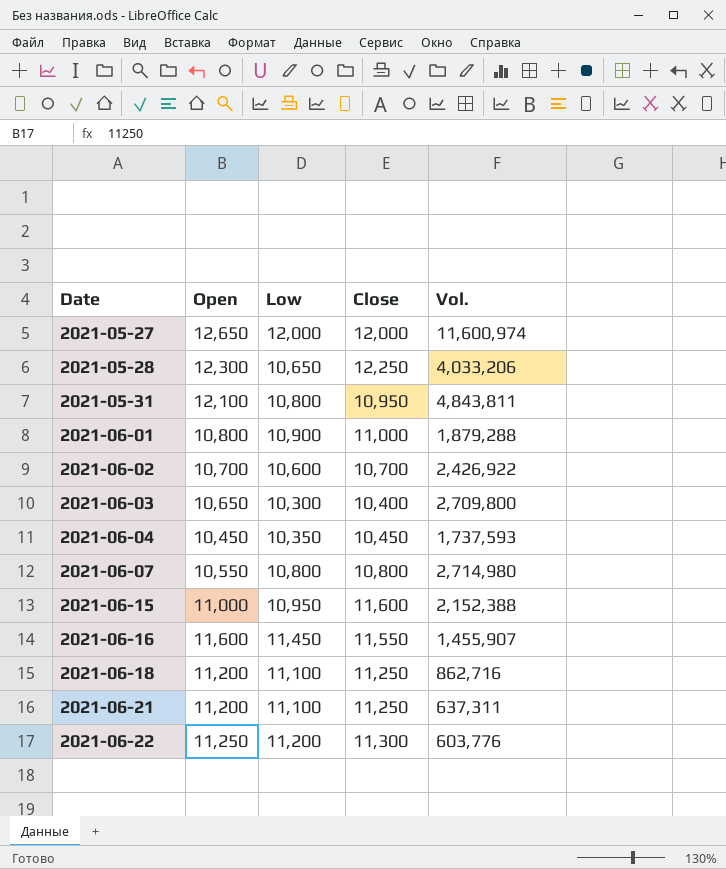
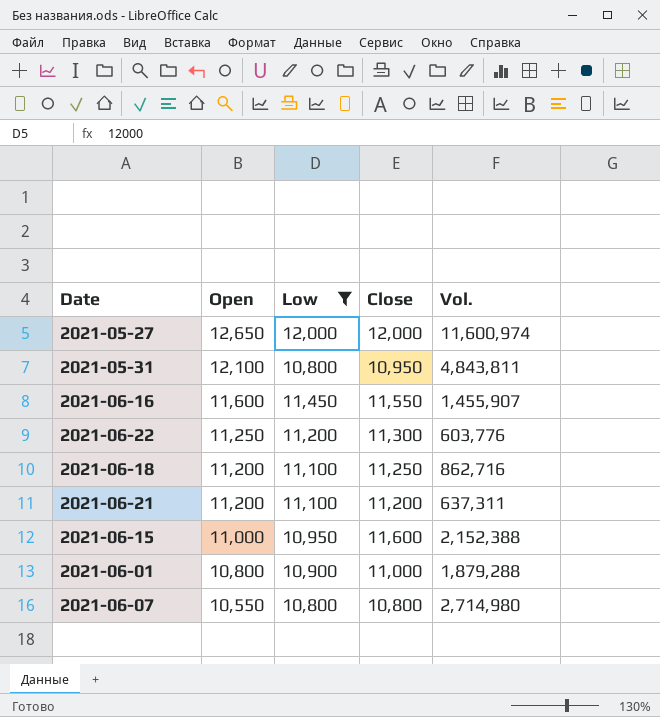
filter: none -> Low >= 10,800
row order: Date ascending -> Open descending
2021-06-21 | Close: 11,250 -> 11,200

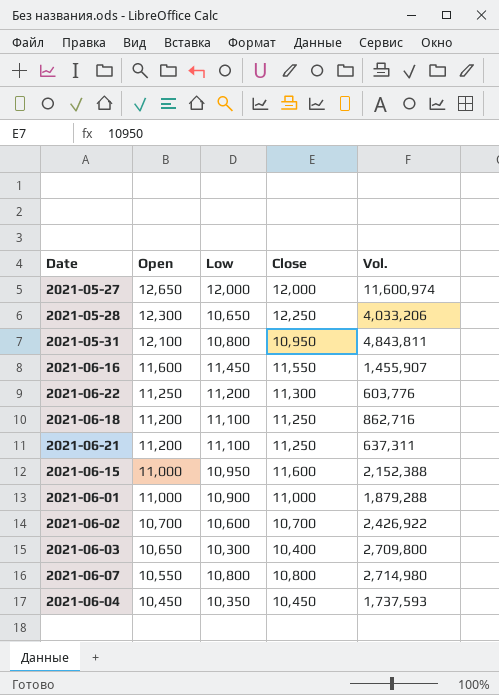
filter: Low >= 10,800 -> none
2021-06-21 | Close: 11,200 -> 11,250
2021-06-01 | Open: 10,800 -> 11,000

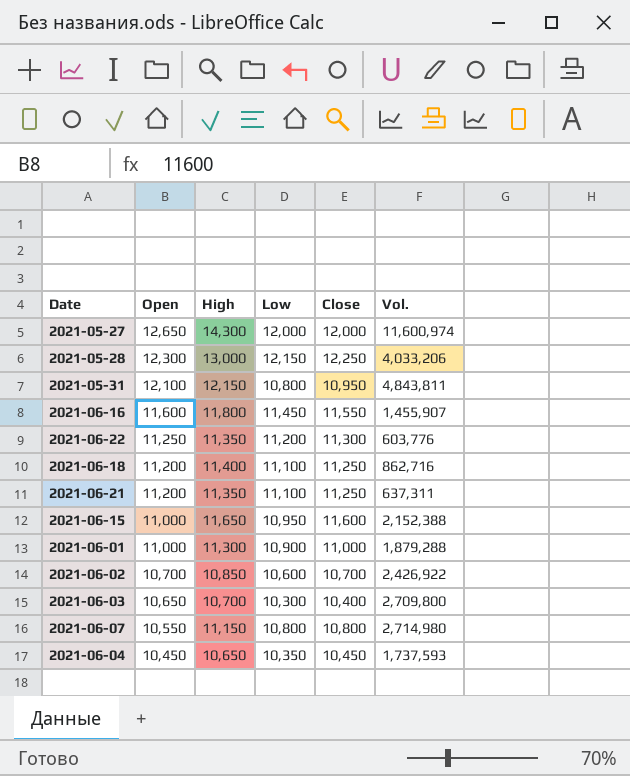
column High | position: none -> 3
2021-05-28 | Low: 10,650 -> 12,150

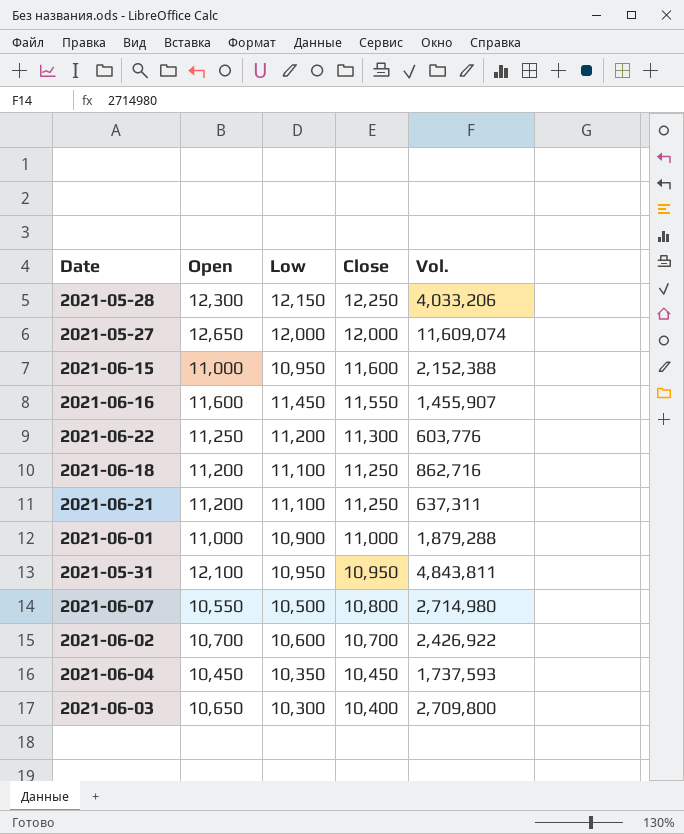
row order: Open descending -> Close descending
column High | position: 3 -> none
2021-05-27 | Vol.: 11,600,974 -> 11,609,074
2021-05-31 | Low: 10,800 -> 10,950
2021-06-07 | Low: 10,800 -> 10,500

